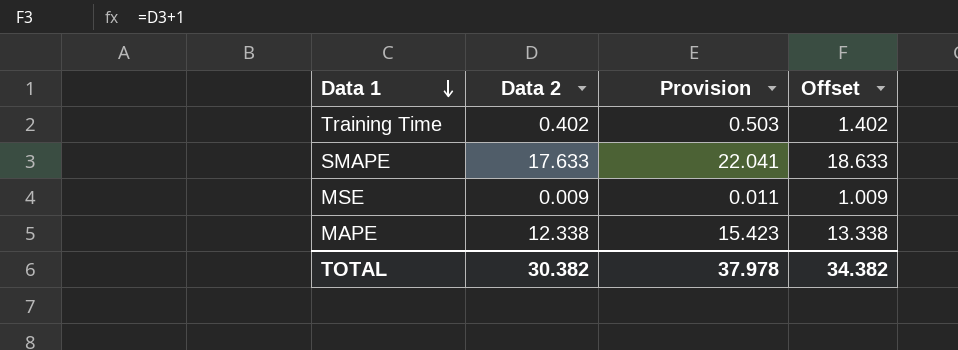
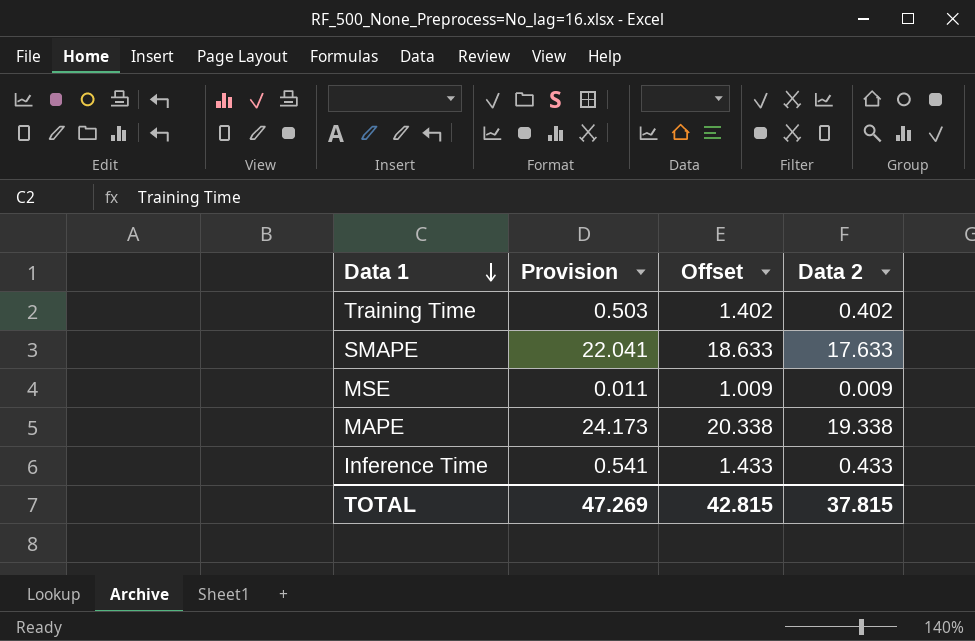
column Data 2 | position: 2 -> 4
MAPE | Provision: 15.423 -> 24.173
MAPE | Offset: 13.338 -> 20.338
MAPE | Data 2: 12.338 -> 19.338
row Inference Time: none -> 0.541 | 1.433 | 0.433
TOTAL | Provision: 37.978 -> 47.269
TOTAL | Offset: 34.382 -> 42.815
TOTAL | Data 2: 30.382 -> 37.815

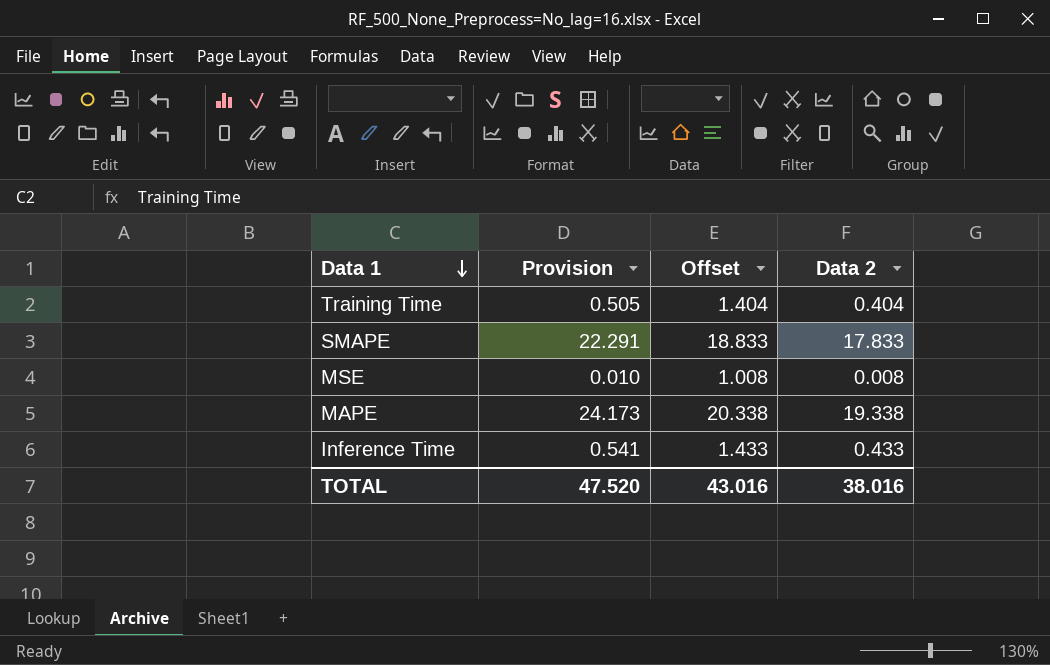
Training Time | Provision: 0.503 -> 0.505
Training Time | Offset: 1.402 -> 1.404
Training Time | Data 2: 0.402 -> 0.404
SMAPE | Provision: 22.041 -> 22.291
SMAPE | Offset: 18.633 -> 18.833
SMAPE | Data 2: 17.633 -> 17.833
MSE | Provision: 0.011 -> 0.010
MSE | Offset: 1.009 -> 1.008
MSE | Data 2: 0.009 -> 0.008
TOTAL | Provision: 47.269 -> 47.520
TOTAL | Offset: 42.815 -> 43.016
TOTAL | Data 2: 37.815 -> 38.016

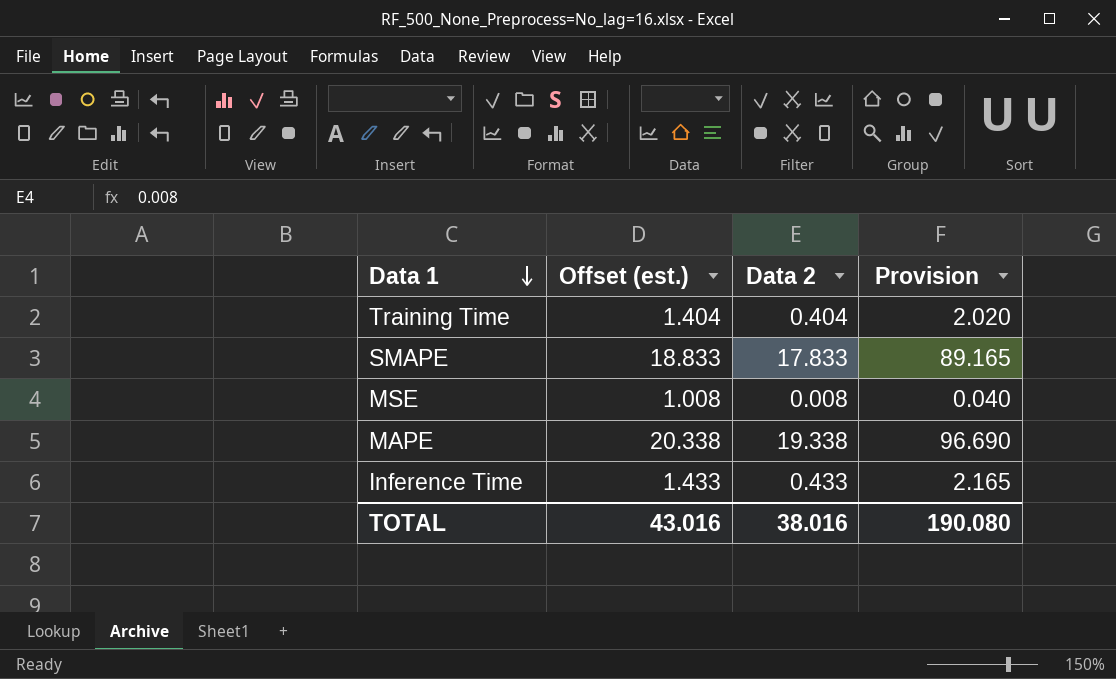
column name: Offset -> Offset (est.)
column Provision | formula: [Data 2] * 1.25 -> [Data 2] * 5
column Provision | position: 2 -> 4
TOTAL | Provision: 47.520 -> 190.080

